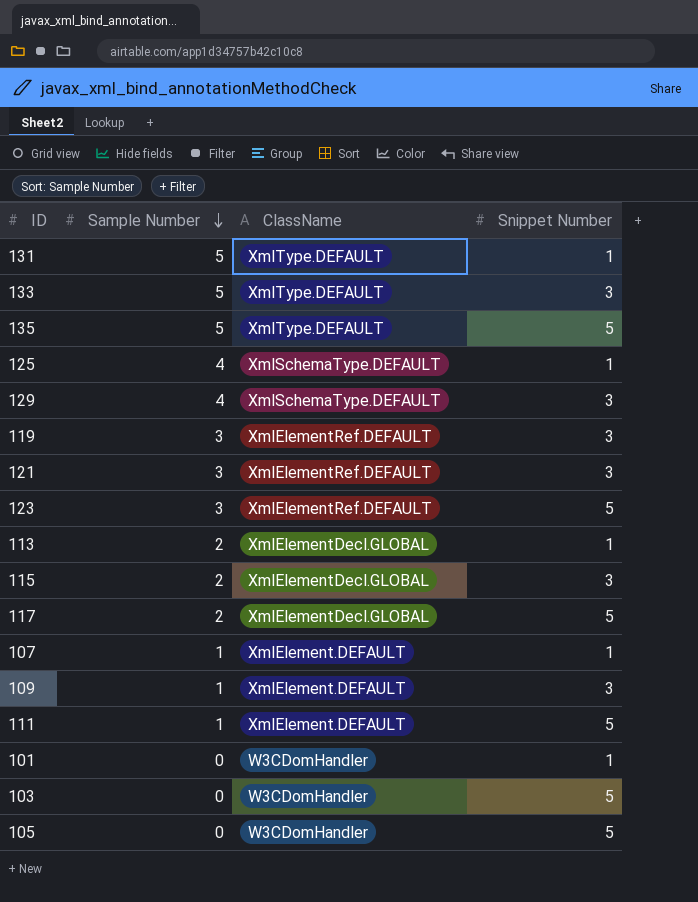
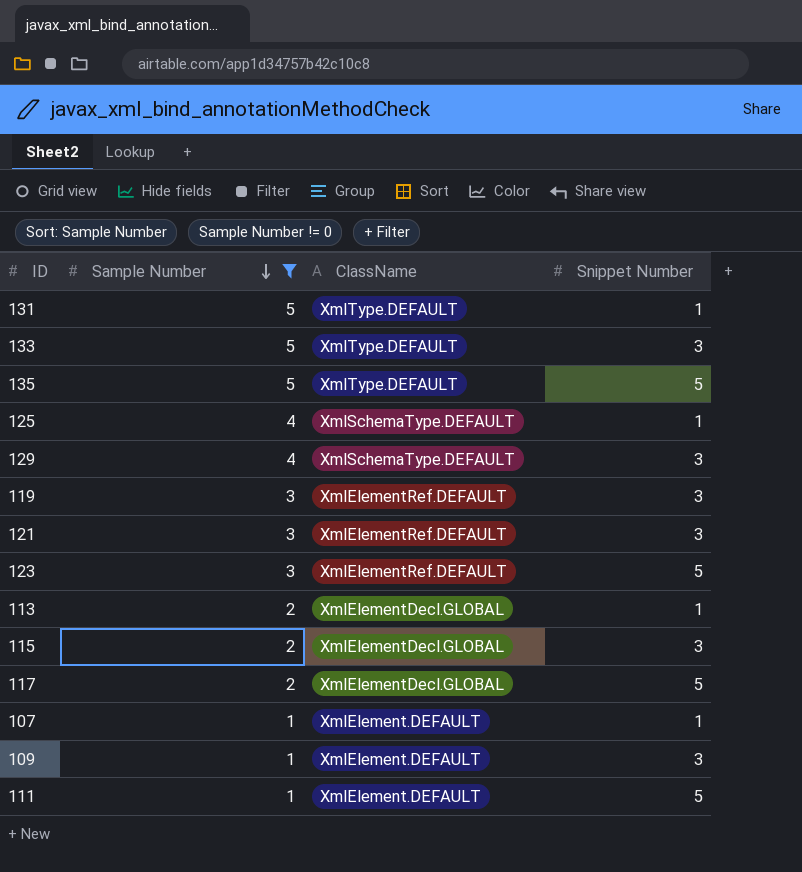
filter: none -> Sample Number != 0

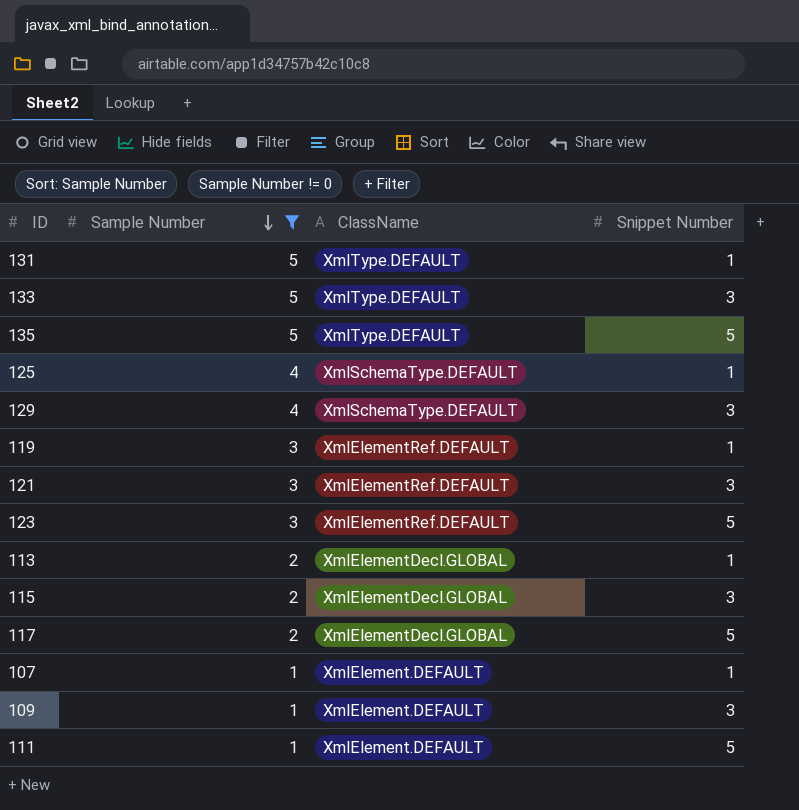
119 | Snippet Number: 3 -> 1

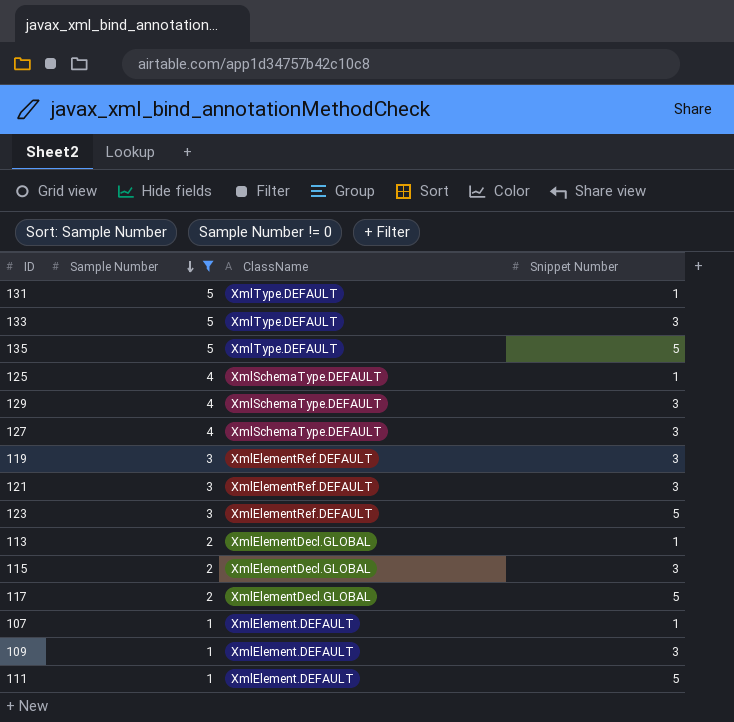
row 127: none -> 4 | XmlSchemaType.DEFAULT | 3
119 | Snippet Number: 1 -> 3

